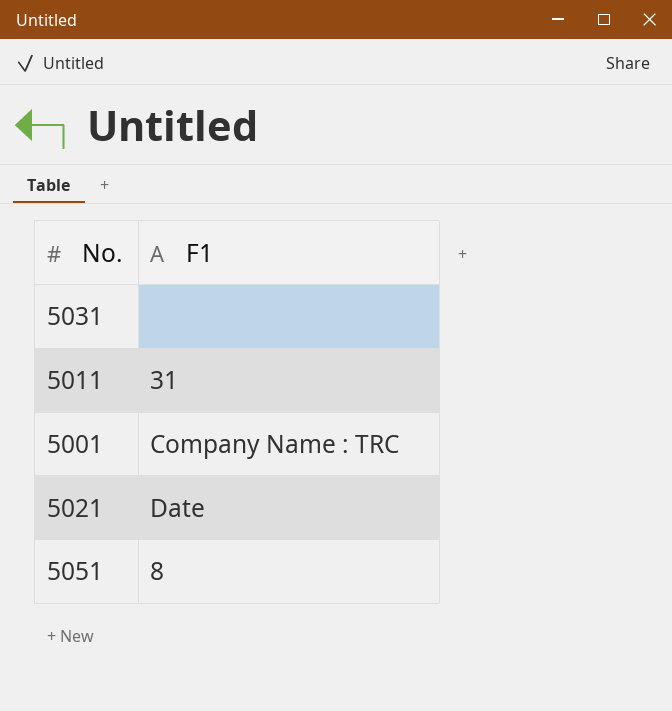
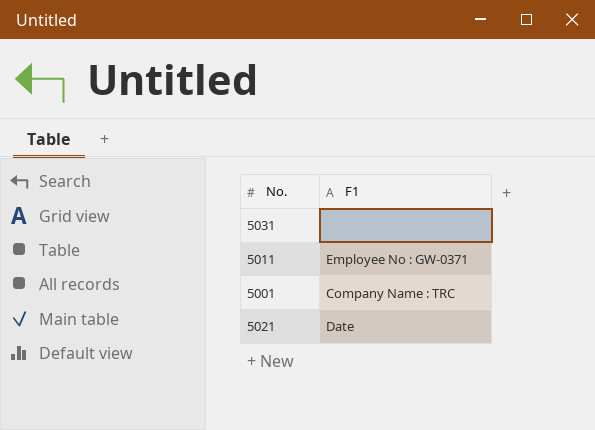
row 5051: 8 -> none
5011 | F1: 31 -> Employee No : GW-0371

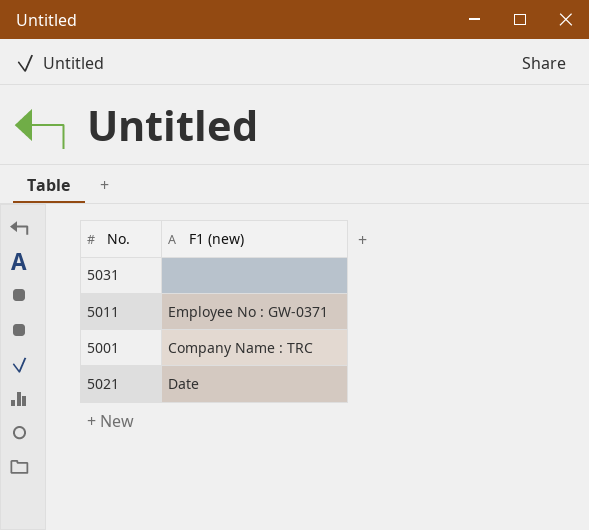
column name: F1 -> F1 (new)

